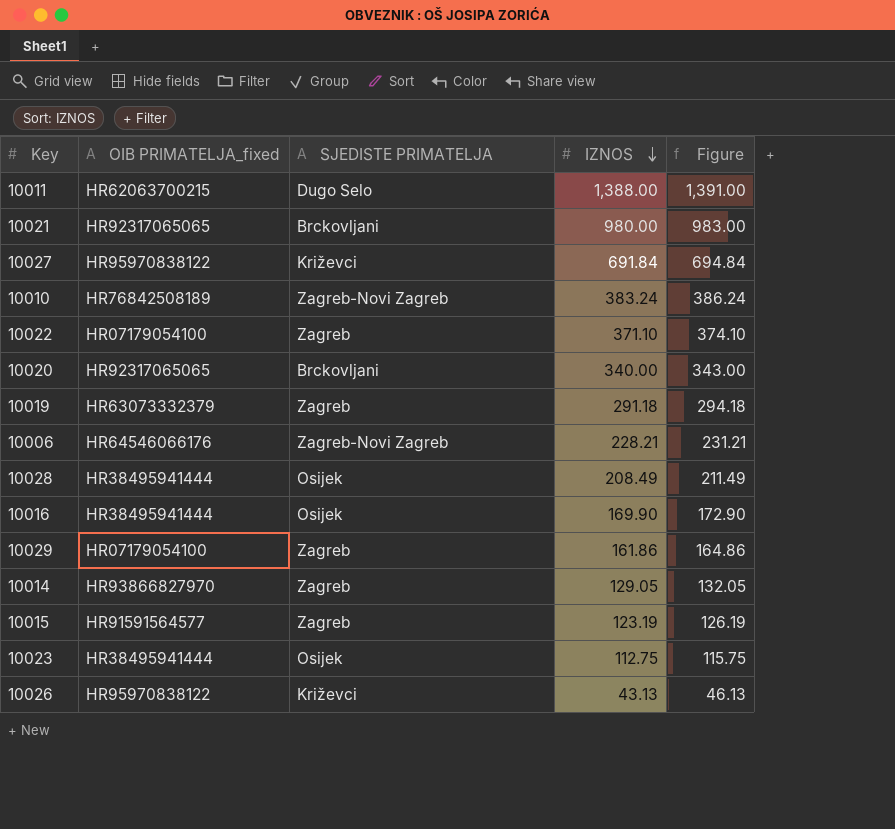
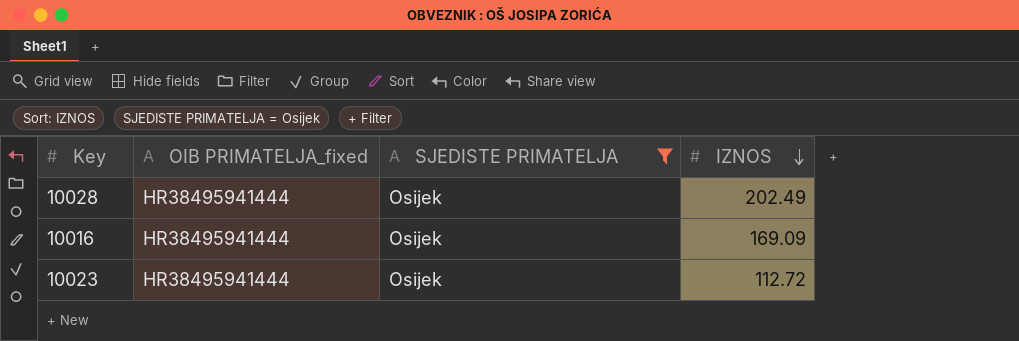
filter: none -> SJEDISTE PRIMATELJA = Osijek
column Figure | formula: [IZNOS] + 3 -> none
10028 | IZNOS: 208.49 -> 202.49
10016 | IZNOS: 169.90 -> 169.09
10023 | IZNOS: 112.75 -> 112.72

